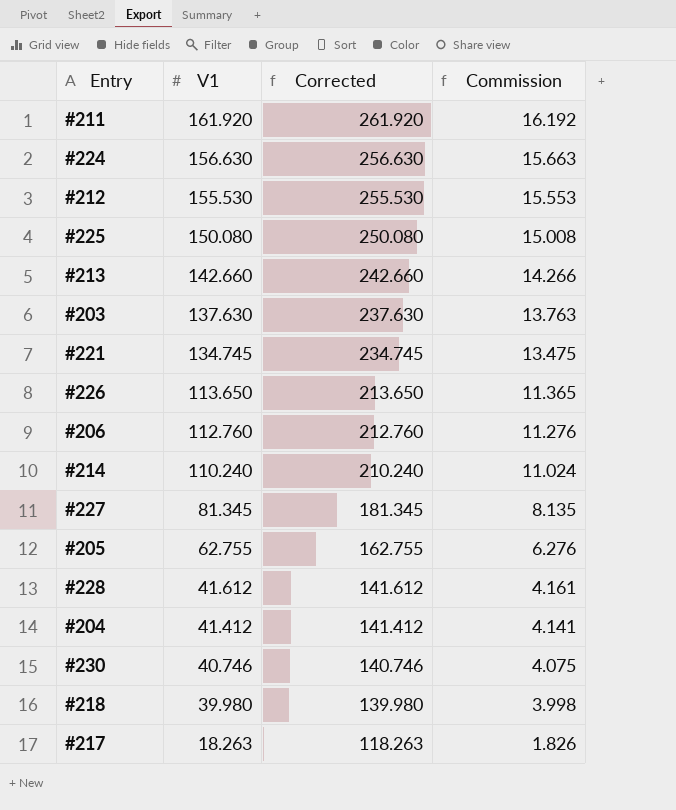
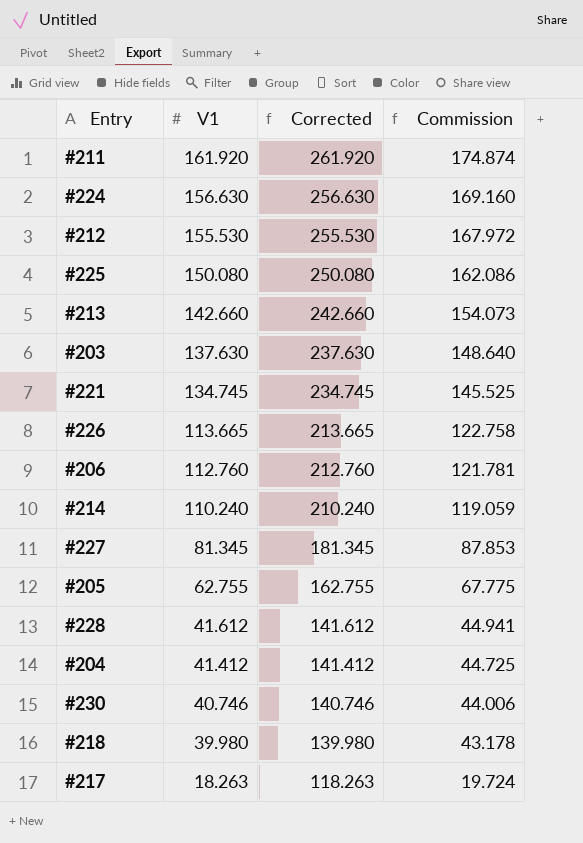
column Commission | formula: [V1] * 0.1 -> [V1] * 1.08
#226 | V1: 113.650 -> 113.665
#226 | Corrected: 213.650 -> 213.665

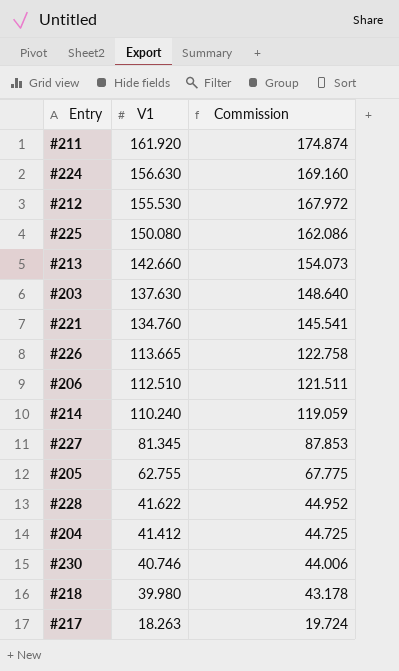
column Corrected | formula: [V1] + 100 -> none
#221 | V1: 134.745 -> 134.760
#221 | Commission: 145.525 -> 145.541
#206 | V1: 112.760 -> 112.510
#206 | Commission: 121.781 -> 121.511
#228 | V1: 41.612 -> 41.622
#228 | Commission: 44.941 -> 44.952

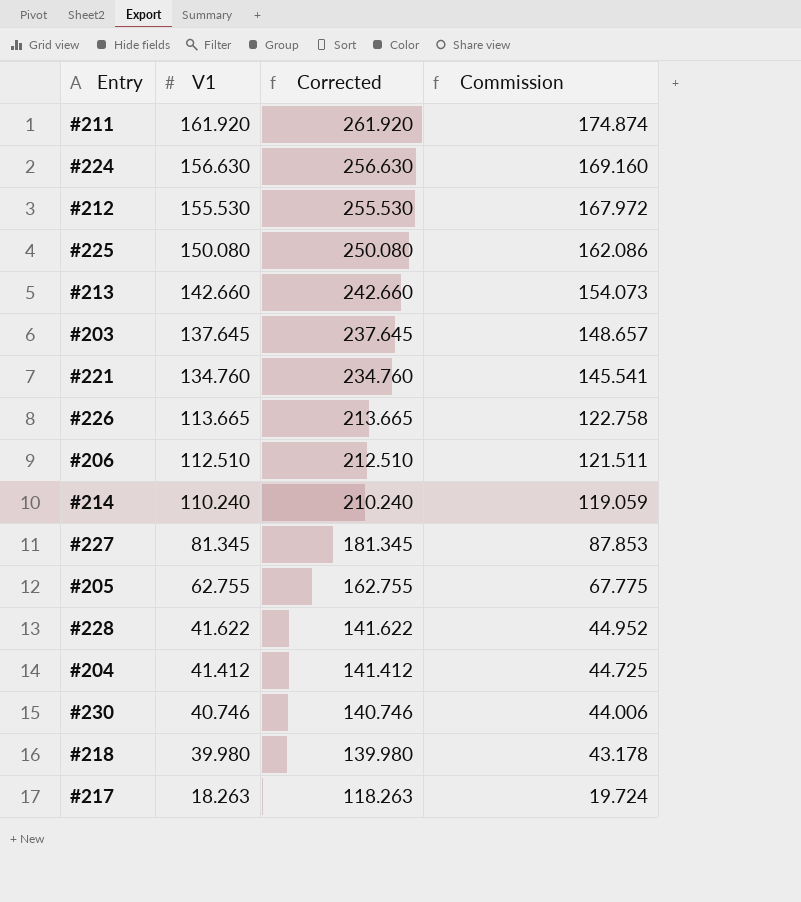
column Corrected | formula: none -> [V1] + 100
#203 | V1: 137.630 -> 137.645
#203 | Commission: 148.640 -> 148.657

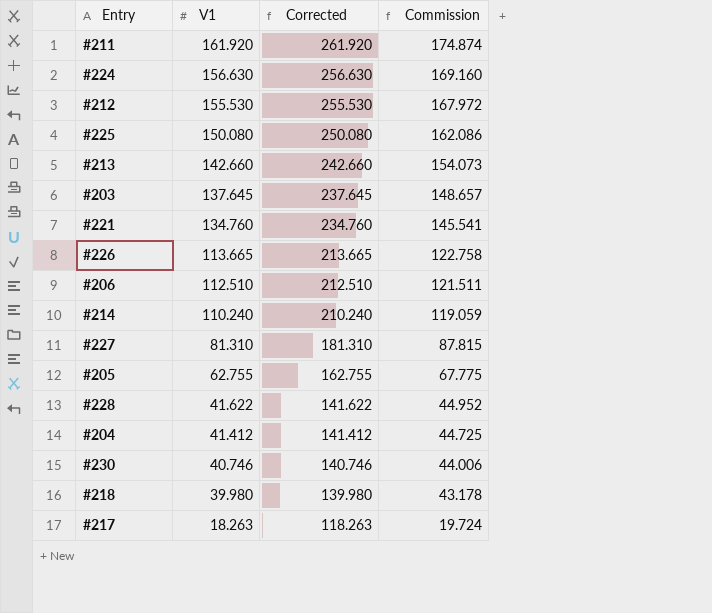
#227 | V1: 81.345 -> 81.310
#227 | Corrected: 181.345 -> 181.310
#227 | Commission: 87.853 -> 87.815

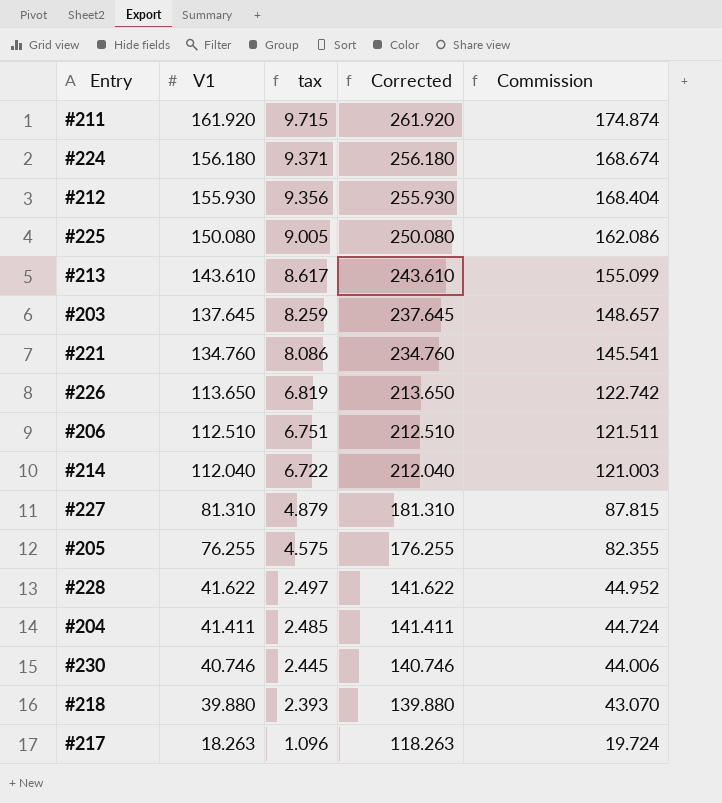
column tax | formula: none -> [V1] * 0.06
#224 | V1: 156.630 -> 156.180
#224 | Corrected: 256.630 -> 256.180
#224 | Commission: 169.160 -> 168.674
#212 | V1: 155.530 -> 155.930
#212 | Corrected: 255.530 -> 255.930
#212 | Commission: 167.972 -> 168.404
#213 | V1: 142.660 -> 143.610
#213 | Corrected: 242.660 -> 243.610
#213 | Commission: 154.073 -> 155.099
#226 | V1: 113.665 -> 113.650
#226 | Corrected: 213.665 -> 213.650
#226 | Commission: 122.758 -> 122.742
#214 | V1: 110.240 -> 112.040
#214 | Corrected: 210.240 -> 212.040
#214 | Commission: 119.059 -> 121.003
#205 | V1: 62.755 -> 76.255
#205 | Corrected: 162.755 -> 176.255
#205 | Commission: 67.775 -> 82.355
#204 | V1: 41.412 -> 41.411
#204 | Corrected: 141.412 -> 141.411
#204 | Commission: 44.725 -> 44.724
#218 | V1: 39.980 -> 39.880
#218 | Corrected: 139.980 -> 139.880
#218 | Commission: 43.178 -> 43.070

